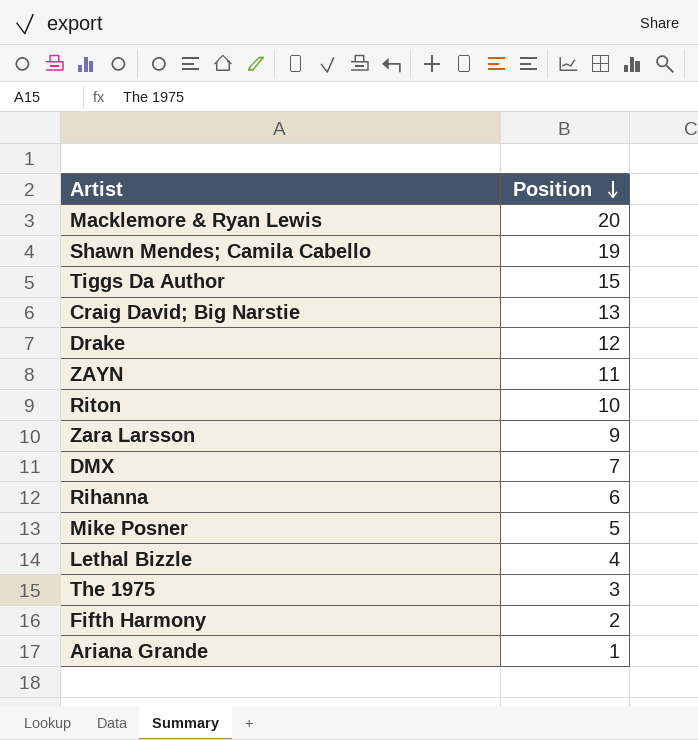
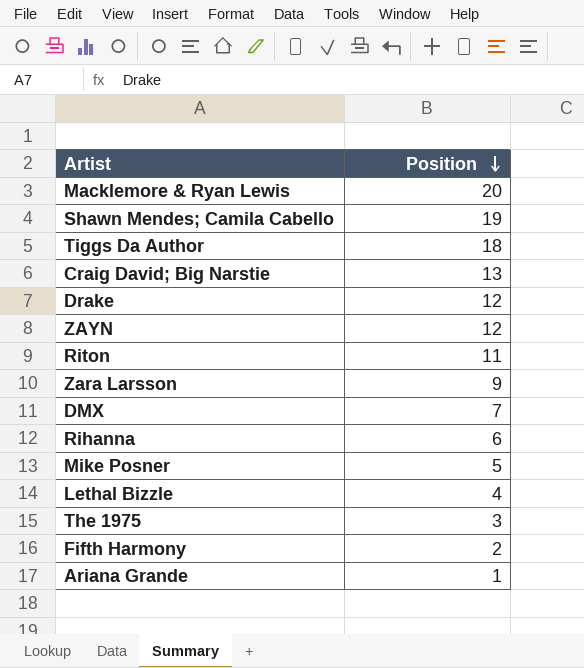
Tiggs Da Author | Position: 15 -> 18
ZAYN | Position: 11 -> 12
Riton | Position: 10 -> 11

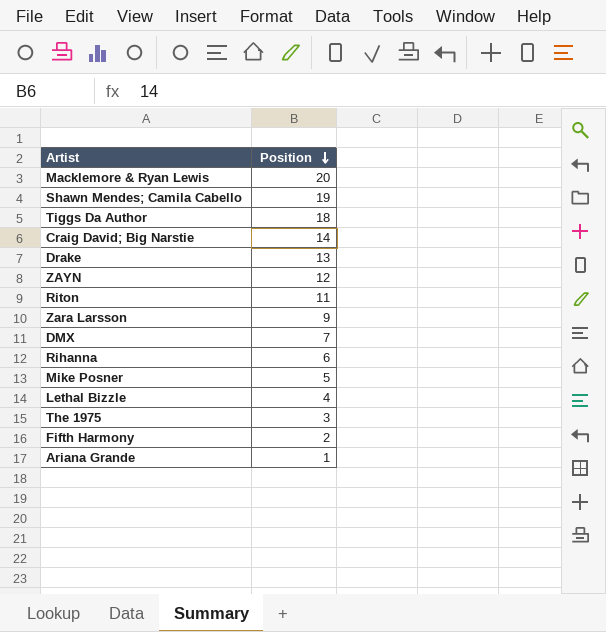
Craig David; Big Narstie | Position: 13 -> 14
Drake | Position: 12 -> 13

